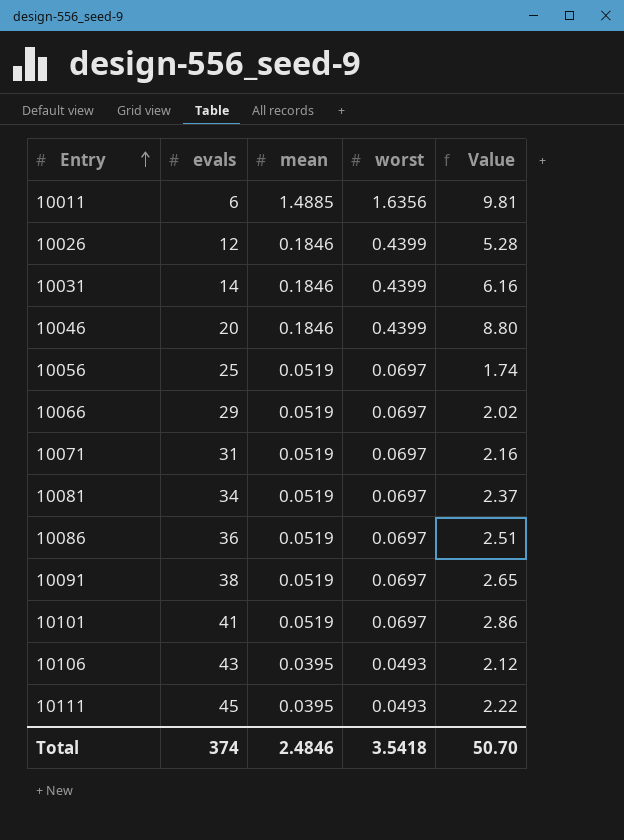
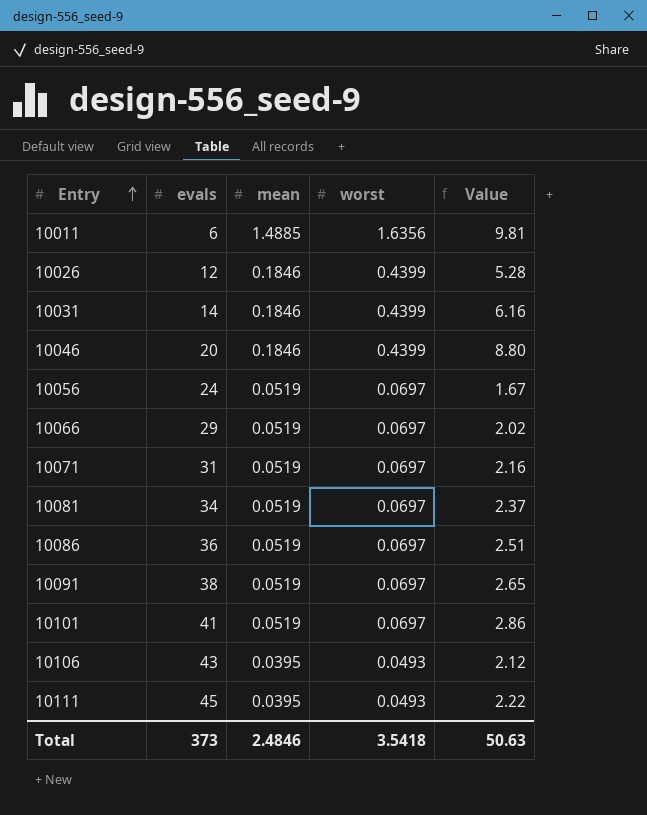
10056 | evals: 25 -> 24
10056 | Value: 1.74 -> 1.67
Total | evals: 374 -> 373
Total | Value: 50.70 -> 50.63

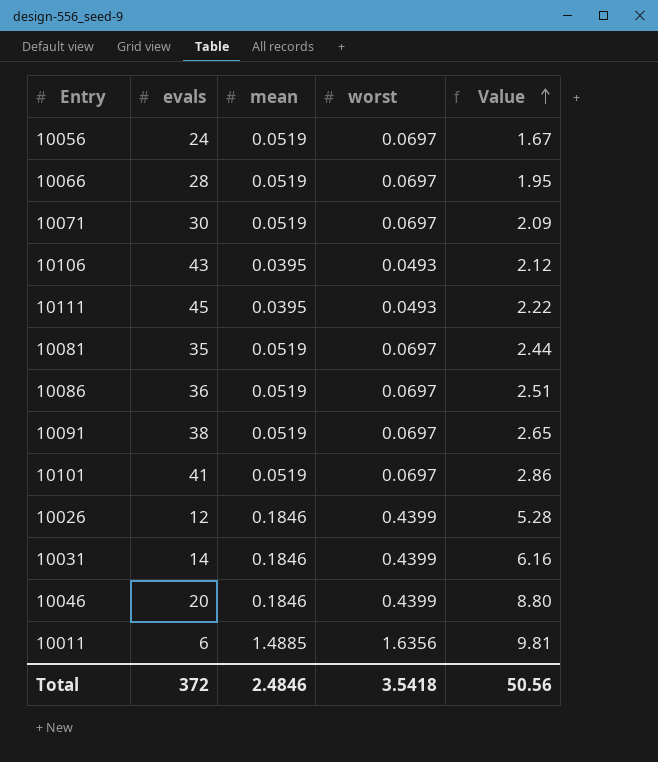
row order: Entry ascending -> Value ascending
10066 | evals: 29 -> 28
10066 | Value: 2.02 -> 1.95
10071 | evals: 31 -> 30
10071 | Value: 2.16 -> 2.09
10081 | evals: 34 -> 35
10081 | Value: 2.37 -> 2.44
Total | evals: 373 -> 372
Total | Value: 50.63 -> 50.56

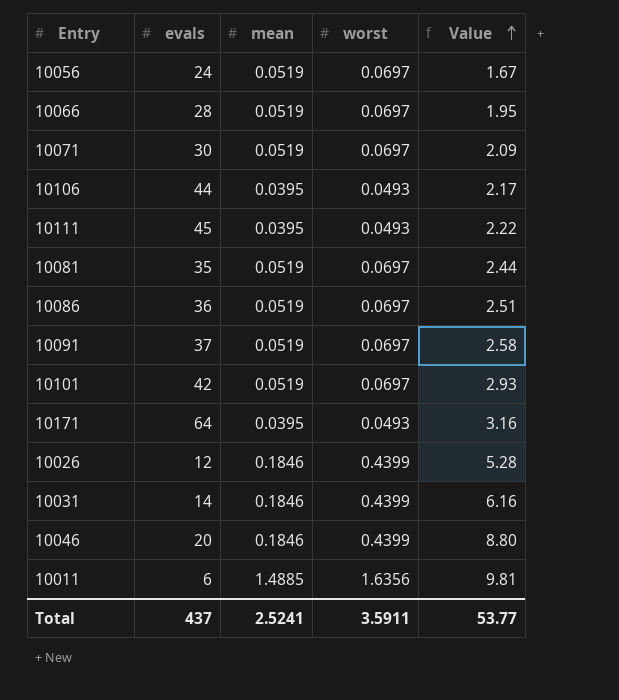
10106 | evals: 43 -> 44
10106 | Value: 2.12 -> 2.17
10091 | evals: 38 -> 37
10091 | Value: 2.65 -> 2.58
10101 | evals: 41 -> 42
10101 | Value: 2.86 -> 2.93
row 10171: none -> 64 | 0.0395 | 0.0493 | 3.16
Total | evals: 372 -> 437
Total | mean: 2.4846 -> 2.5241
Total | worst: 3.5418 -> 3.5911
Total | Value: 50.56 -> 53.77

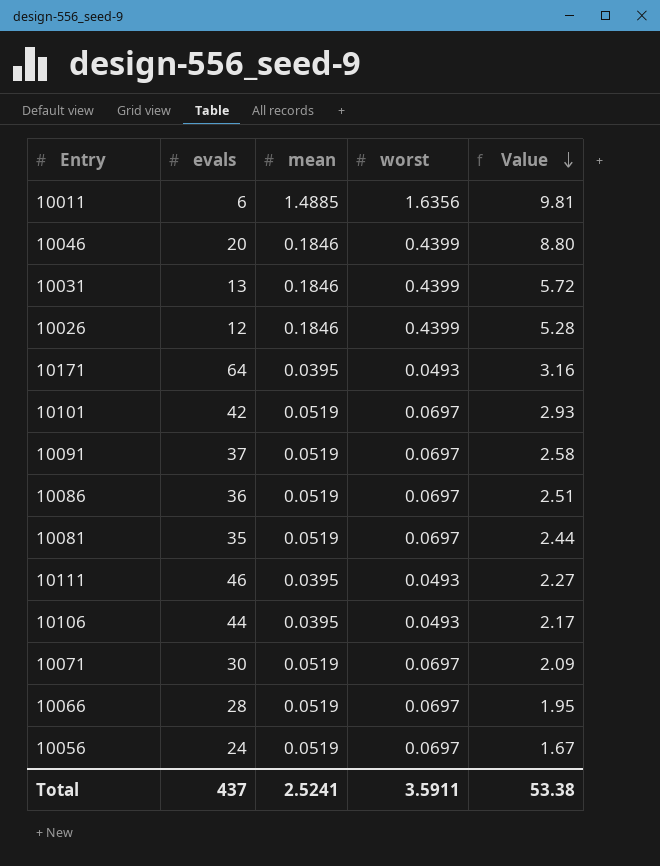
row order: Value ascending -> Value descending
10031 | evals: 14 -> 13
10031 | Value: 6.16 -> 5.72
10111 | evals: 45 -> 46
10111 | Value: 2.22 -> 2.27
Total | Value: 53.77 -> 53.38

